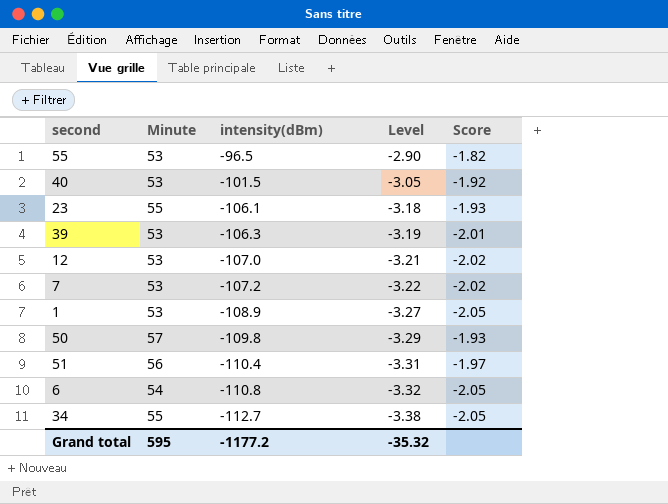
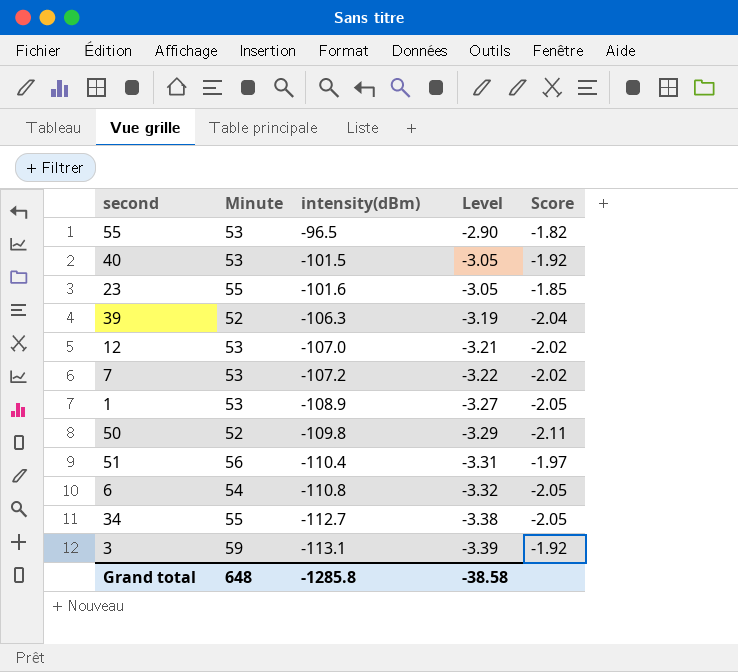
23 | intensity(dBm): -106.1 -> -101.6
23 | Level: -3.18 -> -3.05
23 | Score: -1.93 -> -1.85
39 | Minute: 53 -> 52
39 | Score: -2.01 -> -2.04
50 | Minute: 57 -> 52
50 | Score: -1.93 -> -2.11
row 3: none -> 59 | -113.1 | -3.39 | -1.92
Grand total | Minute: 595 -> 648
Grand total | intensity(dBm): -1177.2 -> -1285.8
Grand total | Level: -35.32 -> -38.58

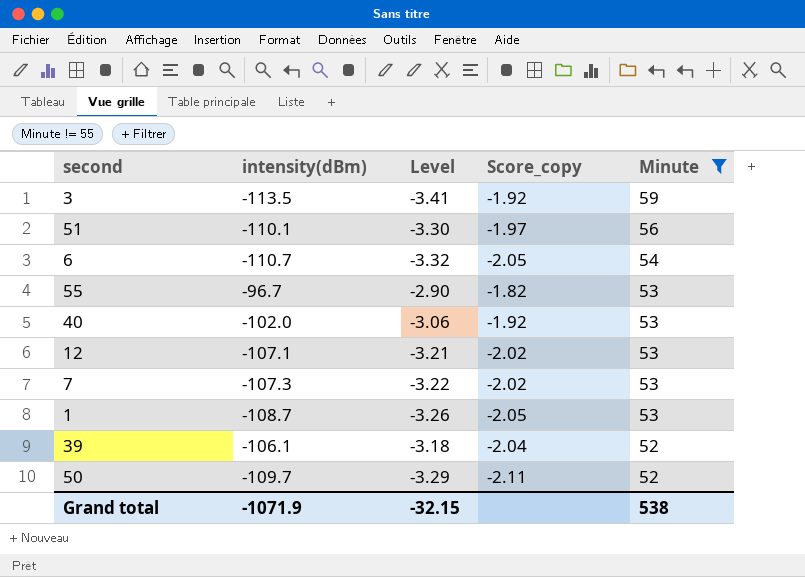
filter: none -> Minute != 55
row order: intensity(dBm) descending -> Minute descending
column name: Score -> Score_copy
column Minute | position: 2 -> 5
3 | intensity(dBm): -113.1 -> -113.5
3 | Level: -3.39 -> -3.41
51 | intensity(dBm): -110.4 -> -110.1
51 | Level: -3.31 -> -3.30
6 | intensity(dBm): -110.8 -> -110.7
55 | intensity(dBm): -96.5 -> -96.7
40 | intensity(dBm): -101.5 -> -102.0
40 | Level: -3.05 -> -3.06
12 | intensity(dBm): -107.0 -> -107.1
7 | intensity(dBm): -107.2 -> -107.3
1 | intensity(dBm): -108.9 -> -108.7
1 | Level: -3.27 -> -3.26
39 | intensity(dBm): -106.3 -> -106.1
39 | Level: -3.19 -> -3.18
50 | intensity(dBm): -109.8 -> -109.7
Grand total | intensity(dBm): -1285.8 -> -1071.9
Grand total | Level: -38.58 -> -32.15
Grand total | Minute: 648 -> 538

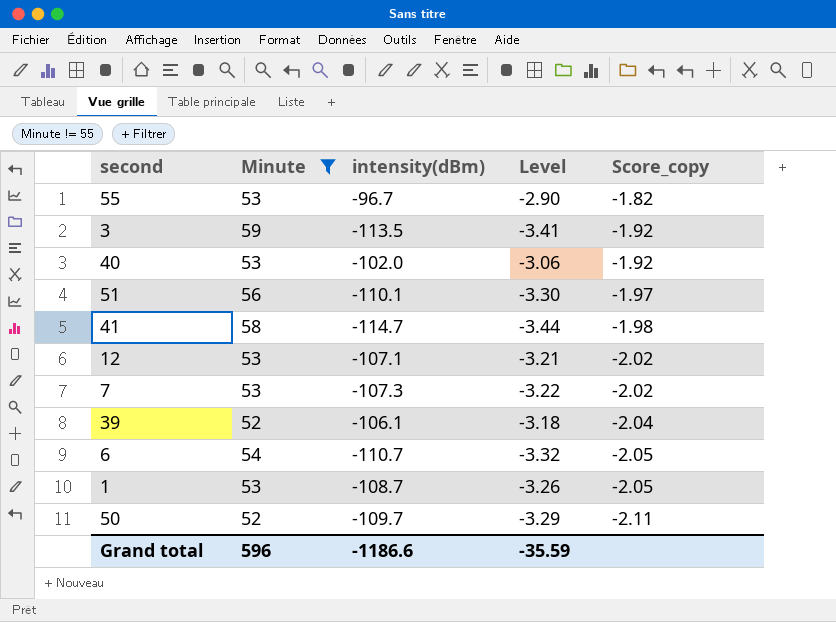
row order: Minute descending -> Score_copy descending
column Minute | position: 5 -> 2
row 41: none -> 58 | -114.7 | -3.44 | -1.98
Grand total | Minute: 538 -> 596
Grand total | intensity(dBm): -1071.9 -> -1186.6
Grand total | Level: -32.15 -> -35.59

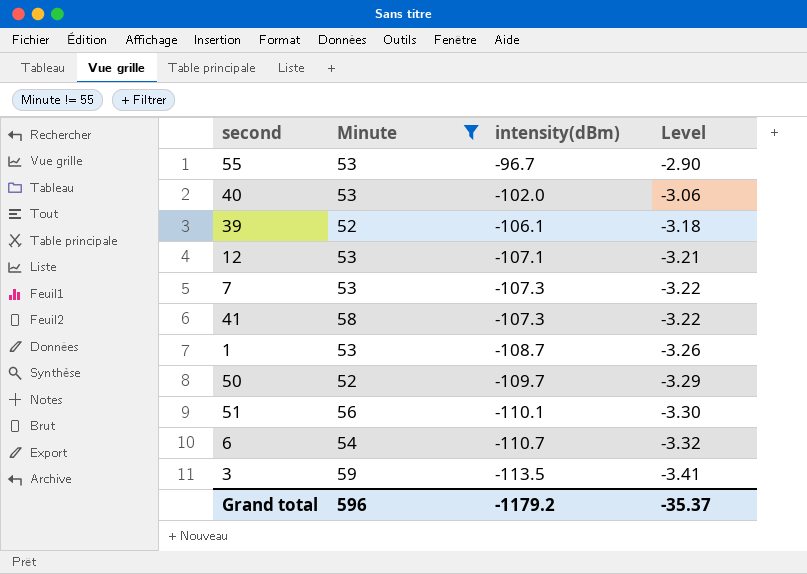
row order: Score_copy descending -> intensity(dBm) descending
column Score_copy | formula: [intensity(dBm)] / [Minute] -> none
41 | intensity(dBm): -114.7 -> -107.3
41 | Level: -3.44 -> -3.22
Grand total | intensity(dBm): -1186.6 -> -1179.2
Grand total | Level: -35.59 -> -35.37

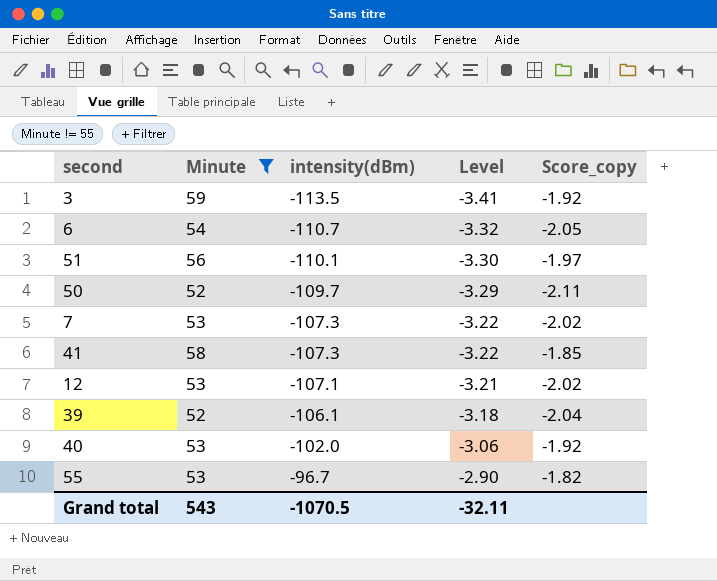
row order: intensity(dBm) descending -> intensity(dBm) ascending
column Score_copy | formula: none -> [intensity(dBm)] / [Minute]
row 1: 53 | -108.7 | -3.26 -> none
Grand total | Minute: 596 -> 543
Grand total | intensity(dBm): -1179.2 -> -1070.5
Grand total | Level: -35.37 -> -32.11

